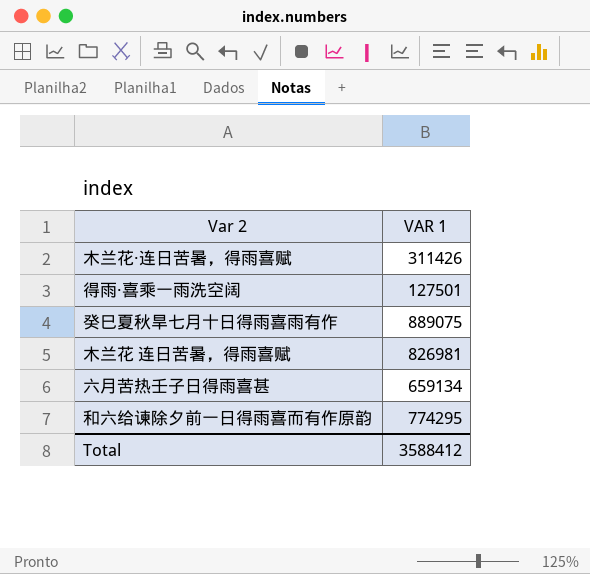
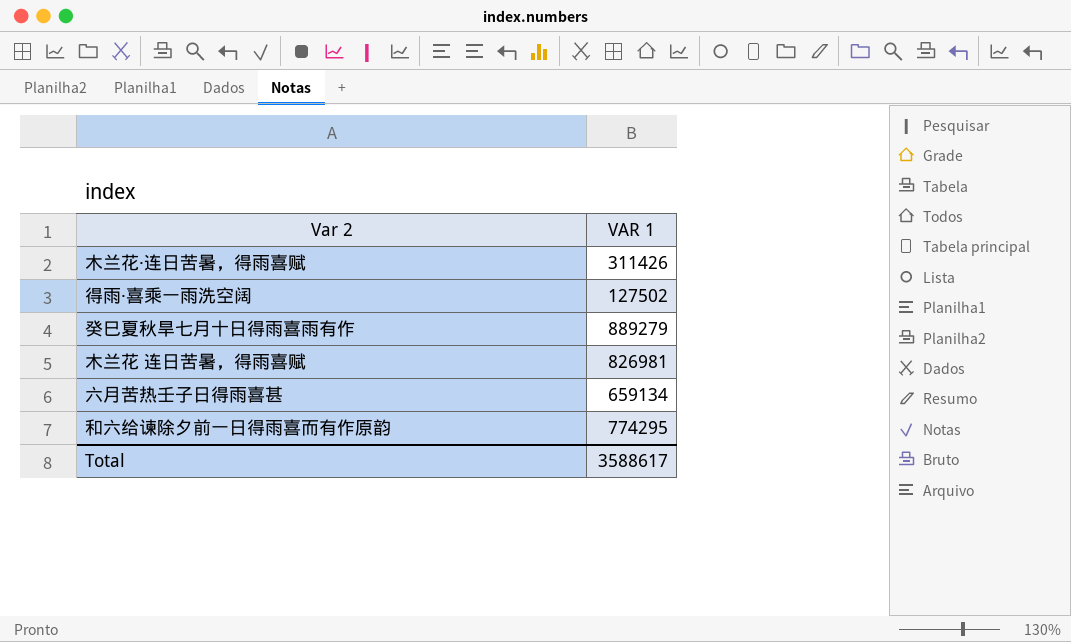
得雨·喜乘一雨洗空阔 | VAR 1: 127501 -> 127502
癸巳夏秋旱七月十日得雨喜雨有作 | VAR 1: 889075 -> 889279
Total | VAR 1: 3588412 -> 3588617

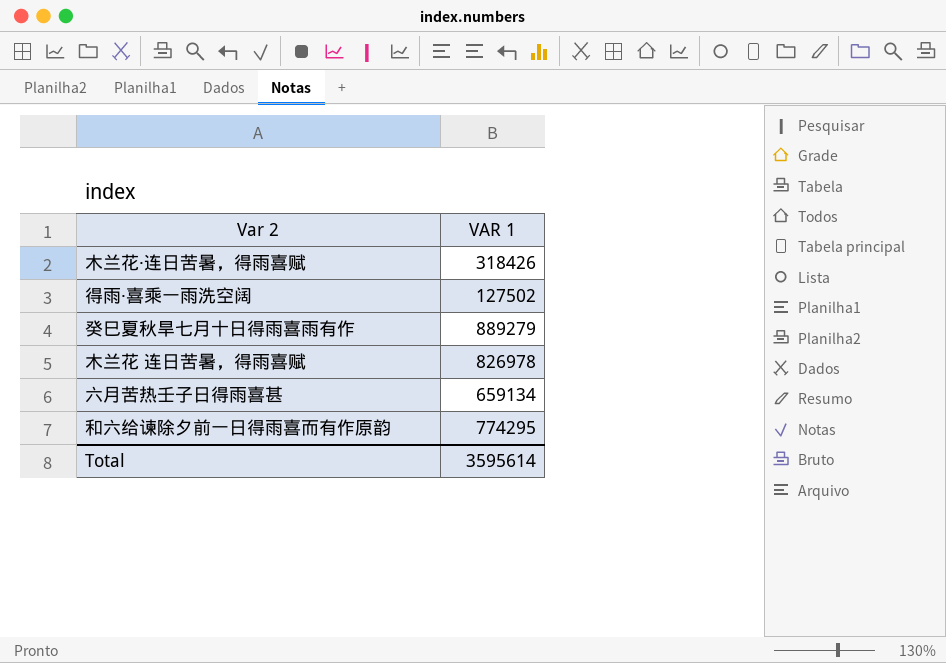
木兰花·连日苦暑，得雨喜赋 | VAR 1: 311426 -> 318426
木兰花 连日苦暑，得雨喜赋 | VAR 1: 826981 -> 826978
Total | VAR 1: 3588617 -> 3595614

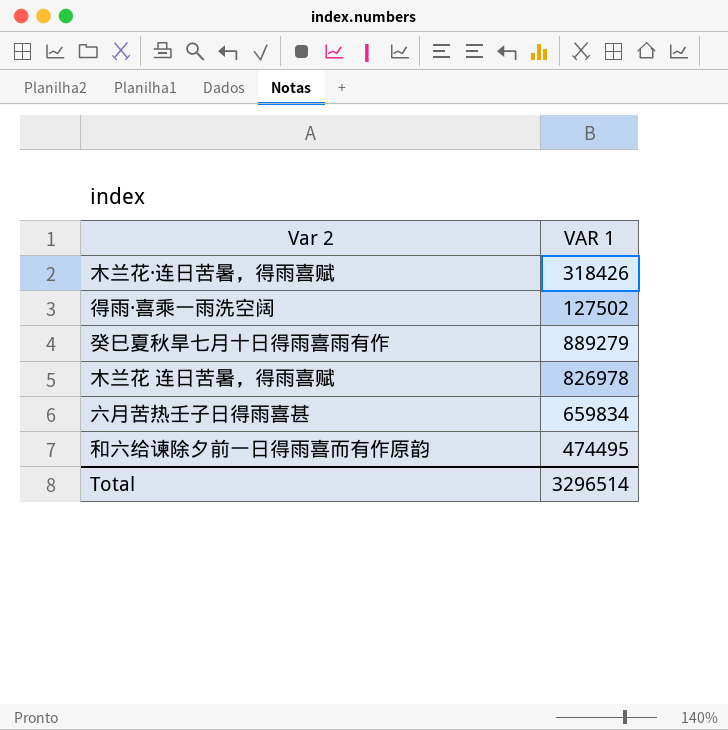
六月苦热壬子日得雨喜甚 | VAR 1: 659134 -> 659834
和六给谏除夕前一日得雨喜而有作原韵 | VAR 1: 774295 -> 474495
Total | VAR 1: 3595614 -> 3296514

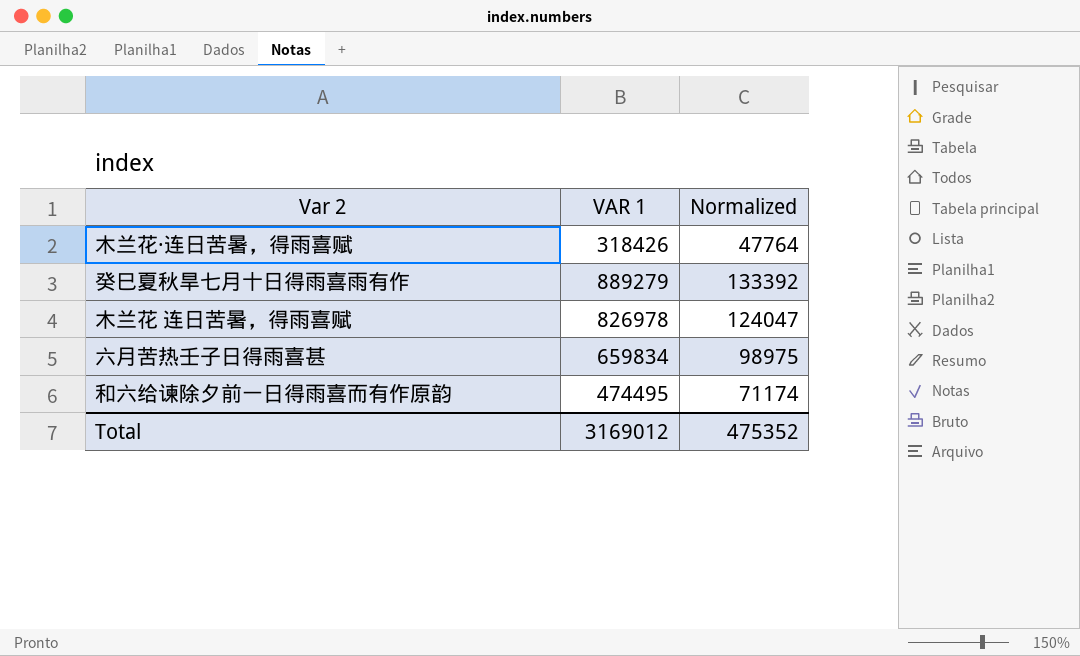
column Normalized | formula: none -> [VAR 1] * 0.15
row 得雨·喜乘一雨洗空阔: 127502 -> none
Total | VAR 1: 3296514 -> 3169012

